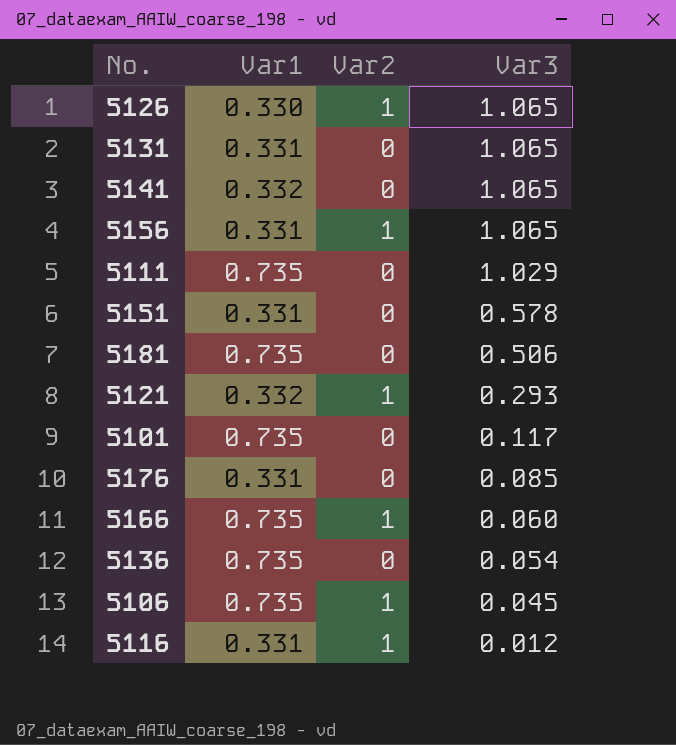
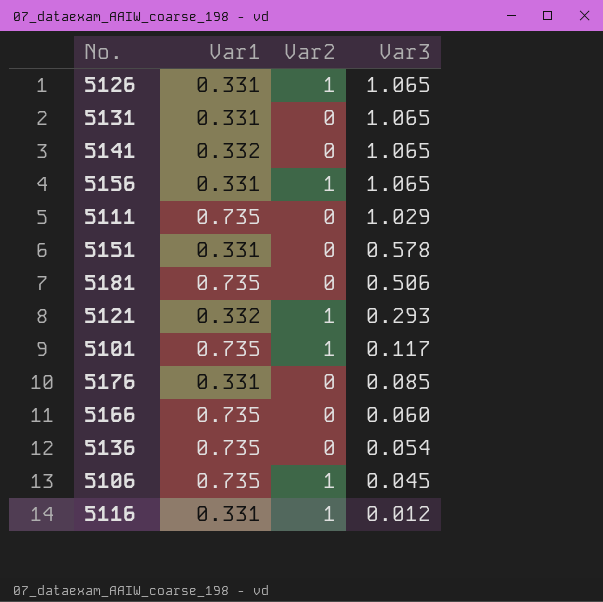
5126 | Var1: 0.330 -> 0.331
5101 | Var2: 0 -> 1
5166 | Var2: 1 -> 0

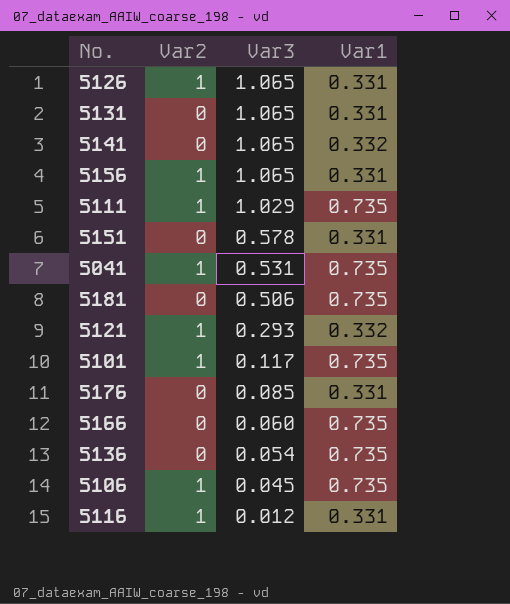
column Var1 | position: 2 -> 4
5111 | Var2: 0 -> 1
row 5041: none -> 1 | 0.531 | 0.735

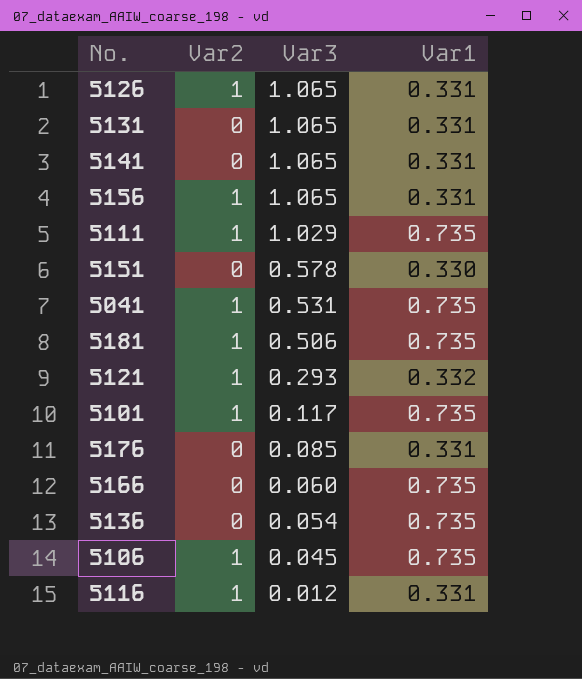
5141 | Var1: 0.332 -> 0.331
5151 | Var1: 0.331 -> 0.330
5181 | Var2: 0 -> 1

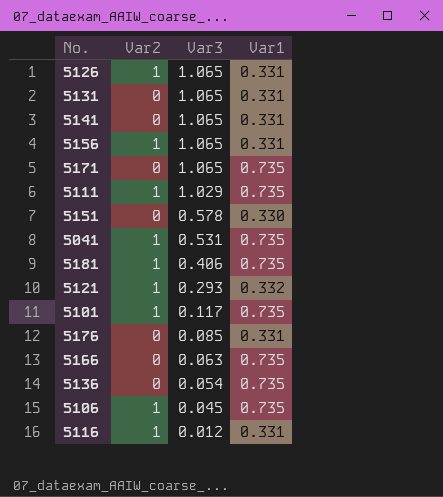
row 5171: none -> 0 | 1.065 | 0.735
5181 | Var3: 0.506 -> 0.406
5166 | Var3: 0.060 -> 0.063

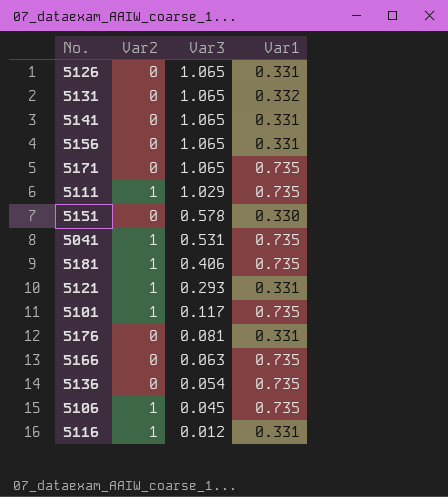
5126 | Var2: 1 -> 0
5131 | Var1: 0.331 -> 0.332
5156 | Var2: 1 -> 0
5121 | Var1: 0.332 -> 0.331
5176 | Var3: 0.085 -> 0.081

